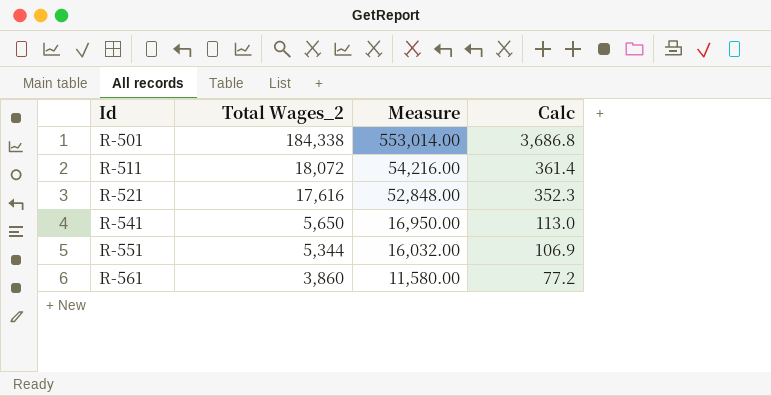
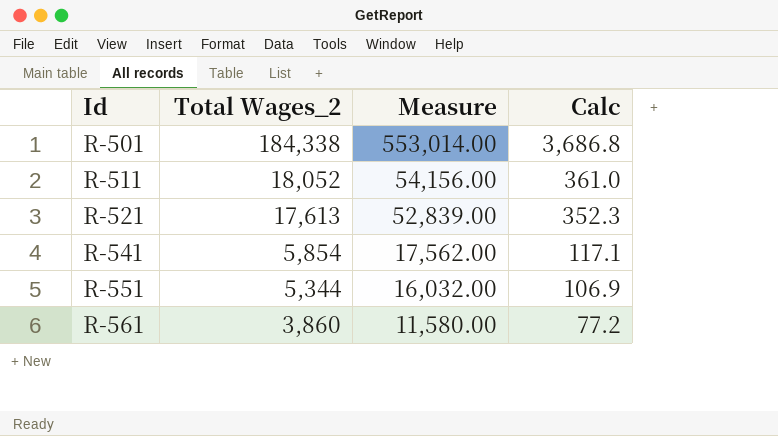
R-511 | Total Wages_2: 18,072 -> 18,052
R-511 | Measure: 54,216.00 -> 54,156.00
R-511 | Calc: 361.4 -> 361.0
R-521 | Total Wages_2: 17,616 -> 17,613
R-521 | Measure: 52,848.00 -> 52,839.00
R-541 | Total Wages_2: 5,650 -> 5,854
R-541 | Measure: 16,950.00 -> 17,562.00
R-541 | Calc: 113.0 -> 117.1

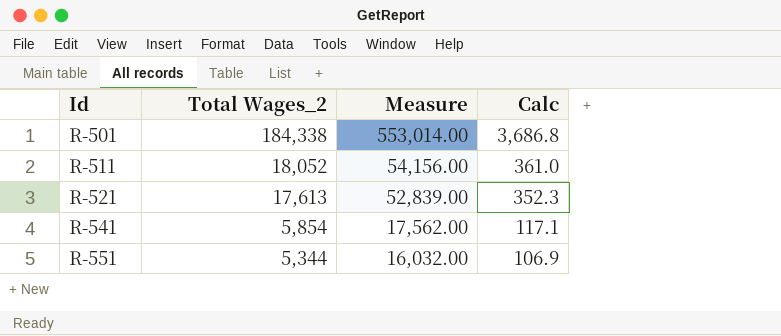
row R-561: 3,860 | 11,580.00 | 77.2 -> none

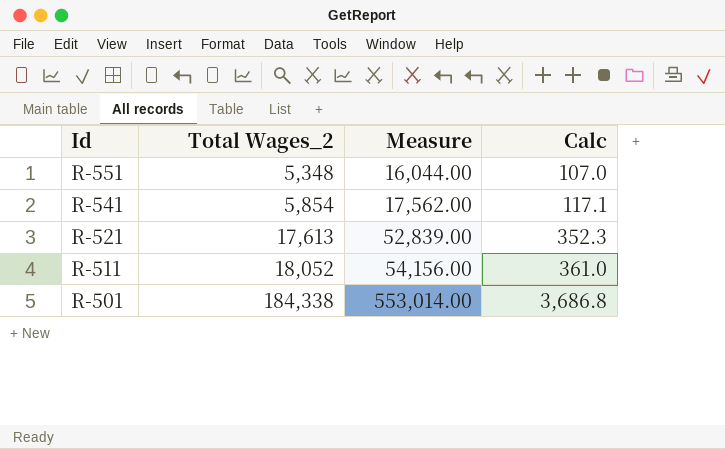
row order: Id ascending -> Id descending
R-551 | Total Wages_2: 5,344 -> 5,348
R-551 | Measure: 16,032.00 -> 16,044.00
R-551 | Calc: 106.9 -> 107.0

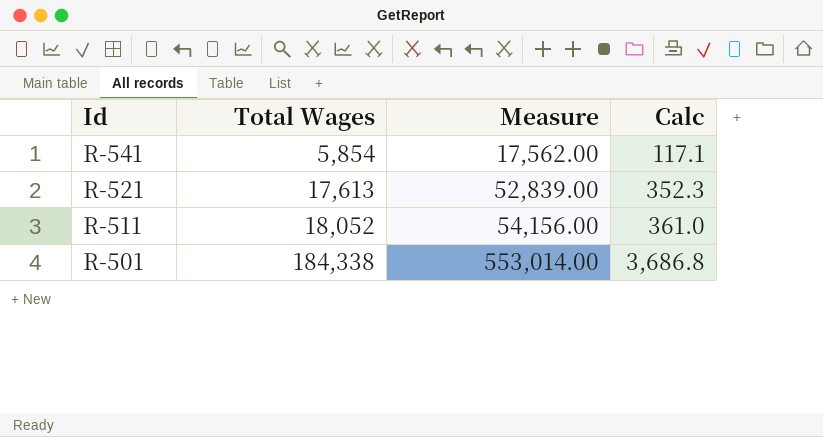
column name: Total Wages_2 -> Total Wages
row R-551: 5,348 | 16,044.00 | 107.0 -> none

